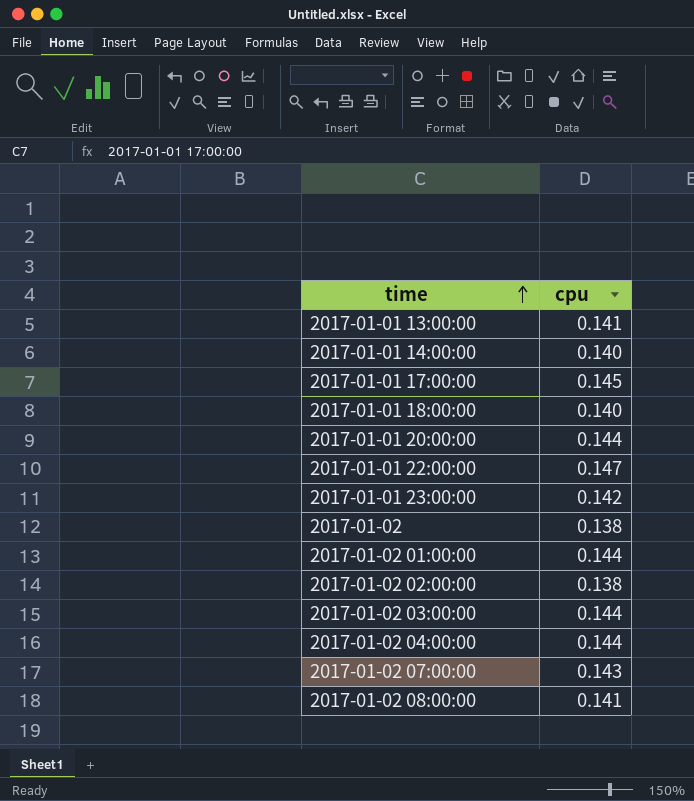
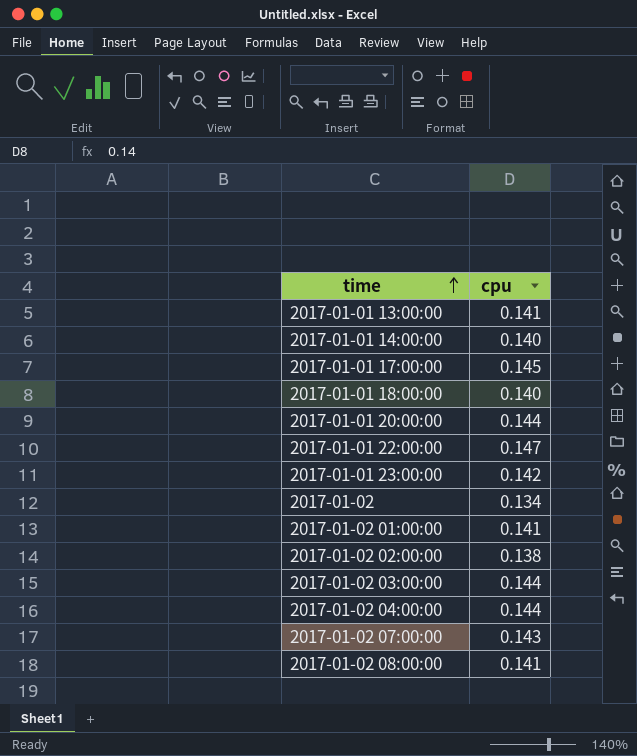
2017-01-02 | cpu: 0.138 -> 0.134
2017-01-02 01:00:00 | cpu: 0.144 -> 0.141

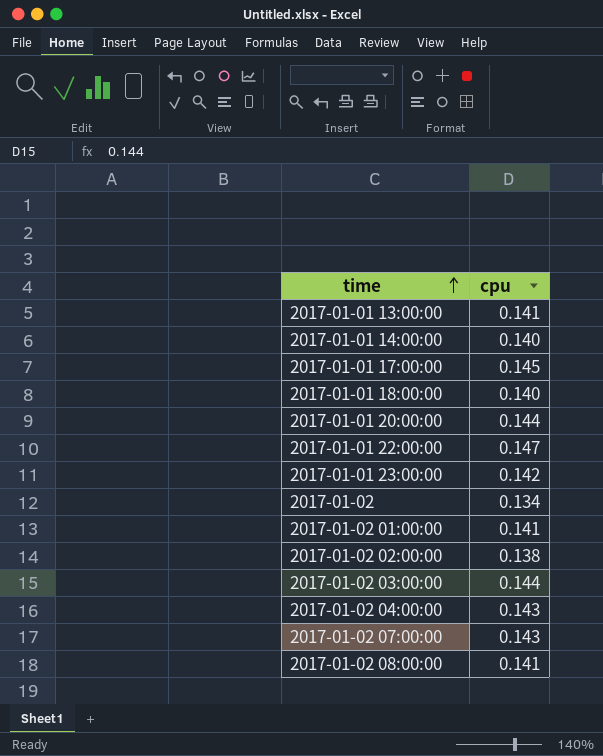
2017-01-02 04:00:00 | cpu: 0.144 -> 0.143

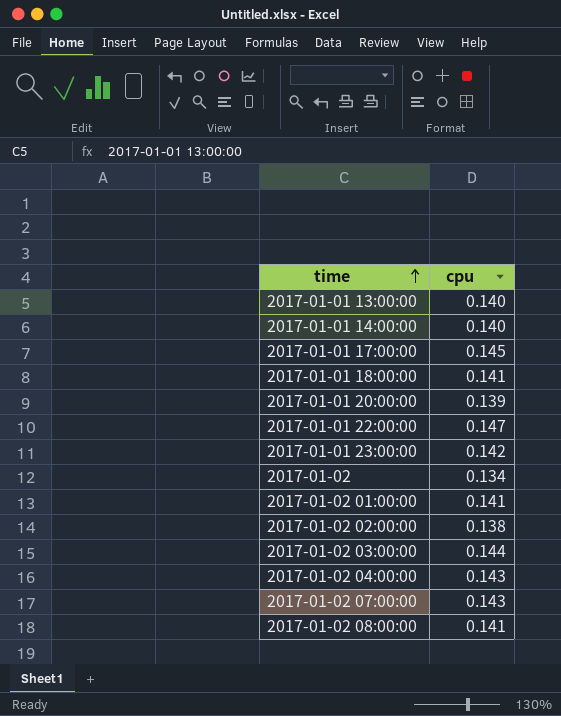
2017-01-01 13:00:00 | cpu: 0.141 -> 0.140
2017-01-01 18:00:00 | cpu: 0.140 -> 0.141
2017-01-01 20:00:00 | cpu: 0.144 -> 0.139

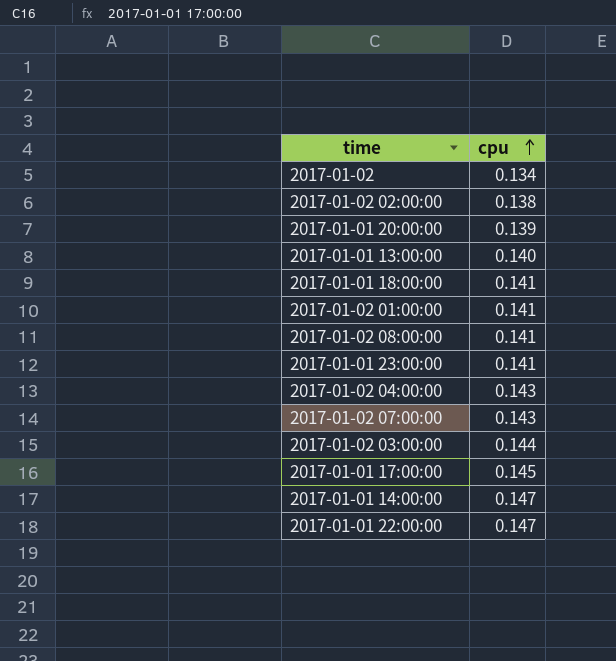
row order: time ascending -> cpu ascending
2017-01-01 23:00:00 | cpu: 0.142 -> 0.141
2017-01-01 14:00:00 | cpu: 0.140 -> 0.147

